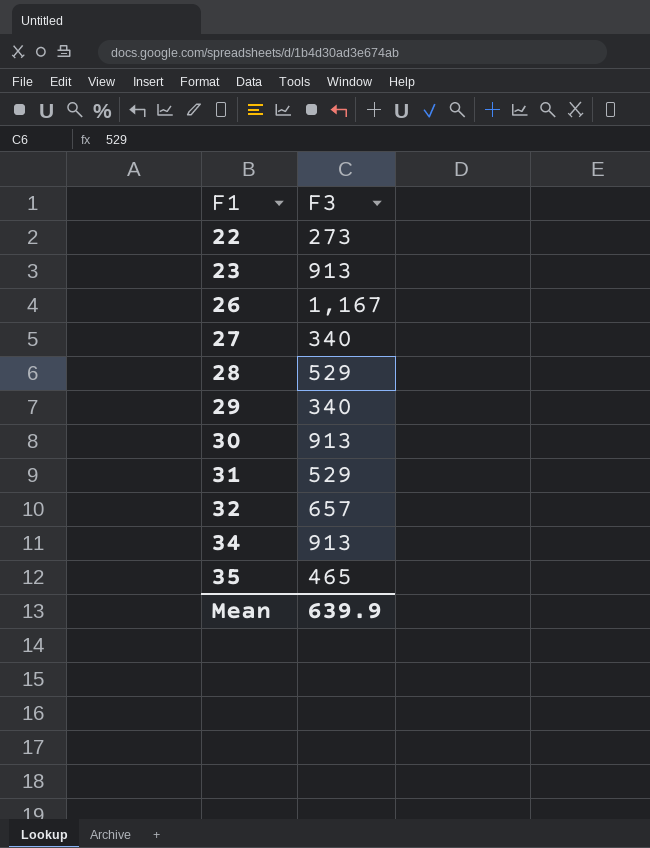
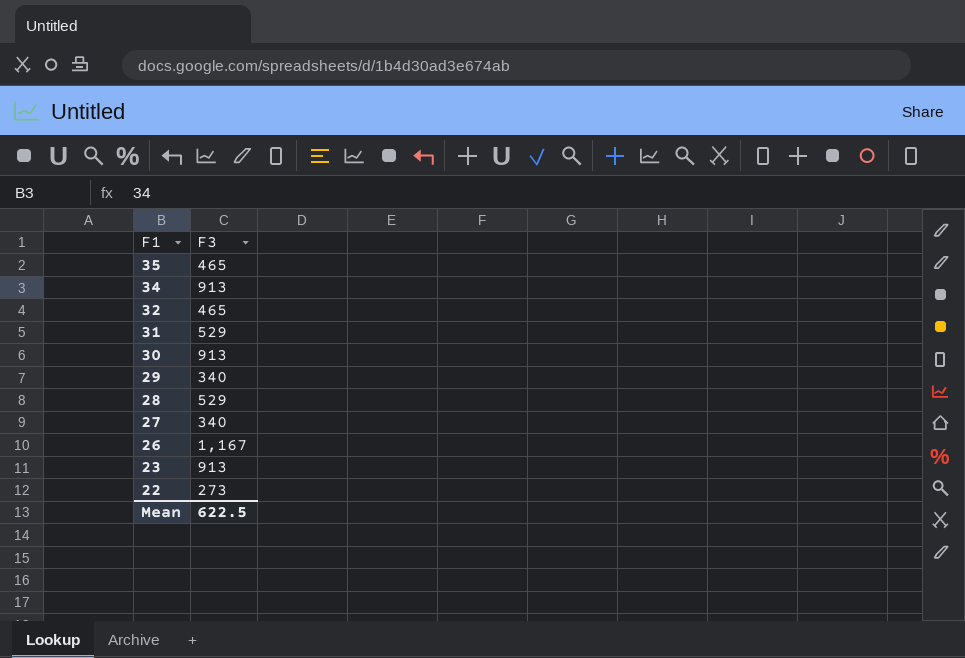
row order: F1 ascending -> F1 descending
32 | F3: 657 -> 465
Mean | F3: 639.9 -> 622.5

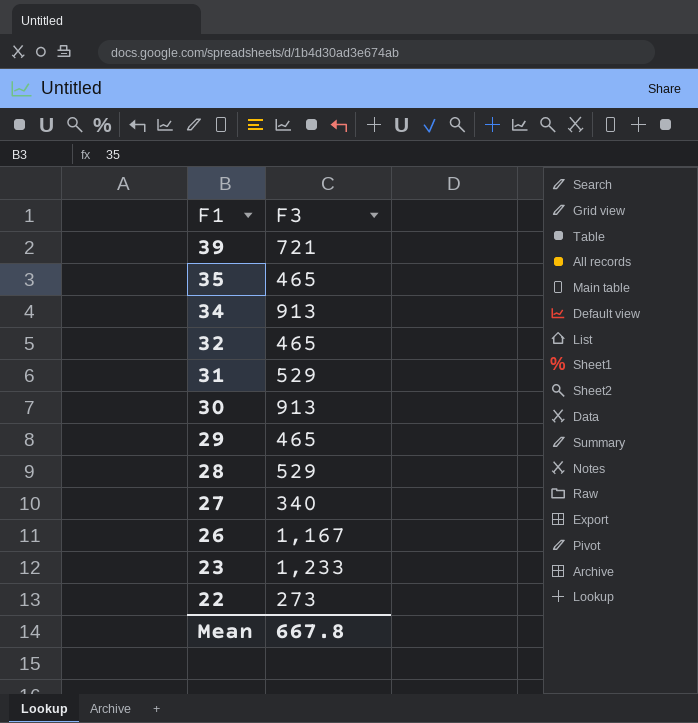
row 39: none -> 721
29 | F3: 340 -> 465
23 | F3: 913 -> 1,233
Mean | F3: 622.5 -> 667.8

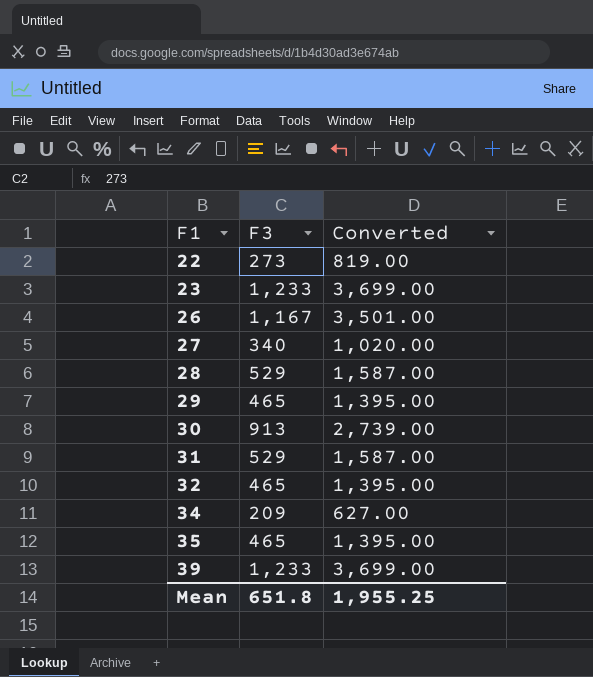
row order: F1 descending -> F1 ascending
column Converted | formula: none -> [F3] * 3
34 | F3: 913 -> 209
39 | F3: 721 -> 1,233
Mean | F3: 667.8 -> 651.8

